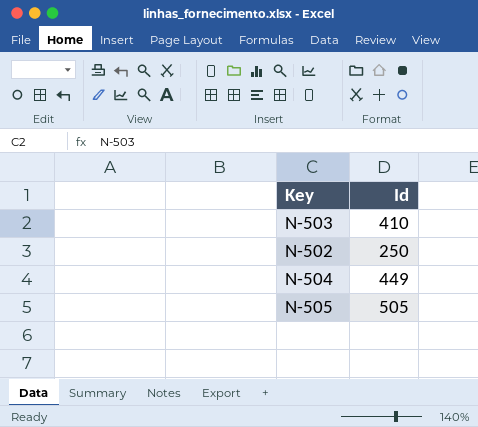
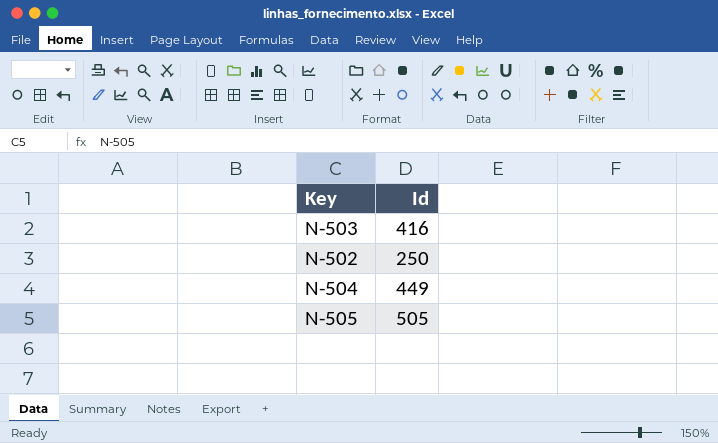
N-503 | Id: 410 -> 416

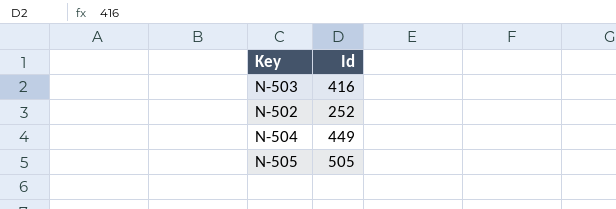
N-502 | Id: 250 -> 252

